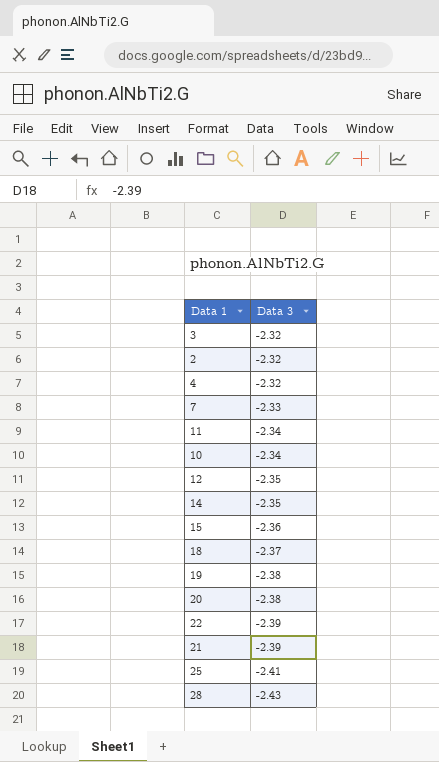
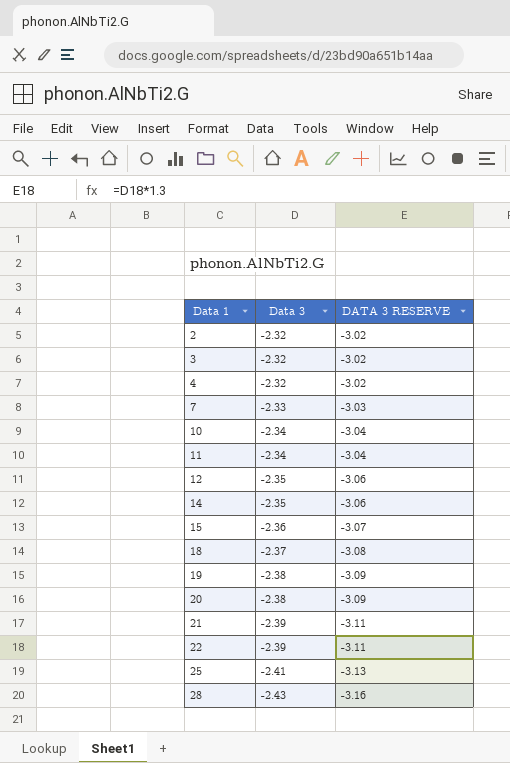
row order: Data 3 descending -> Data 1 ascending
column DATA 3 RESERVE | formula: none -> [Data 3] * 1.3

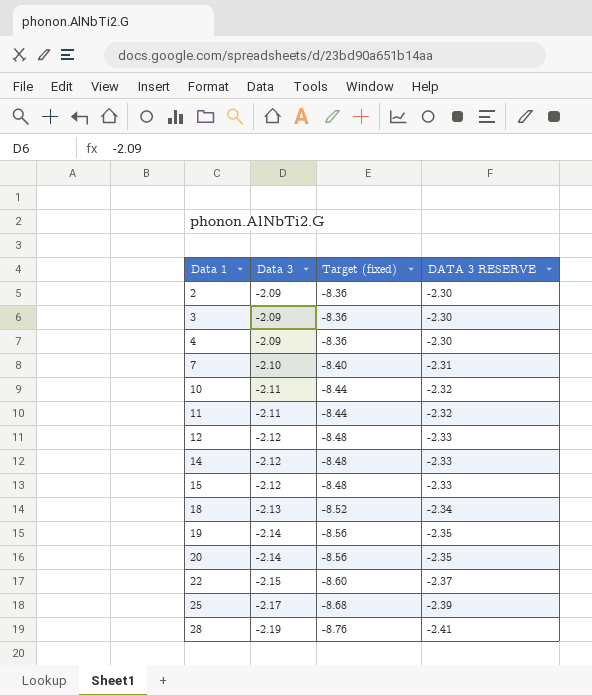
column Target (fixed) | formula: none -> [Data 3] * 4
column DATA 3 RESERVE | formula: [Data 3] * 1.3 -> [Data 3] * 1.1
row 21: -2.39 | -3.11 -> none
2 | Data 3: -2.32 -> -2.09
3 | Data 3: -2.32 -> -2.09
4 | Data 3: -2.32 -> -2.09
7 | Data 3: -2.33 -> -2.10
10 | Data 3: -2.34 -> -2.11
11 | Data 3: -2.34 -> -2.11
12 | Data 3: -2.35 -> -2.12
14 | Data 3: -2.35 -> -2.12
15 | Data 3: -2.36 -> -2.12
18 | Data 3: -2.37 -> -2.13
19 | Data 3: -2.38 -> -2.14
20 | Data 3: -2.38 -> -2.14
22 | Data 3: -2.39 -> -2.15
25 | Data 3: -2.41 -> -2.17
28 | Data 3: -2.43 -> -2.19

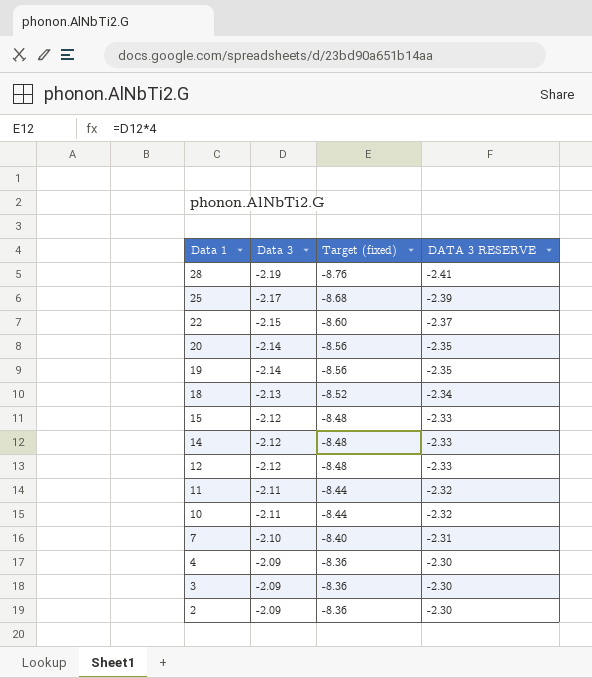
row order: Data 1 ascending -> Data 1 descending

